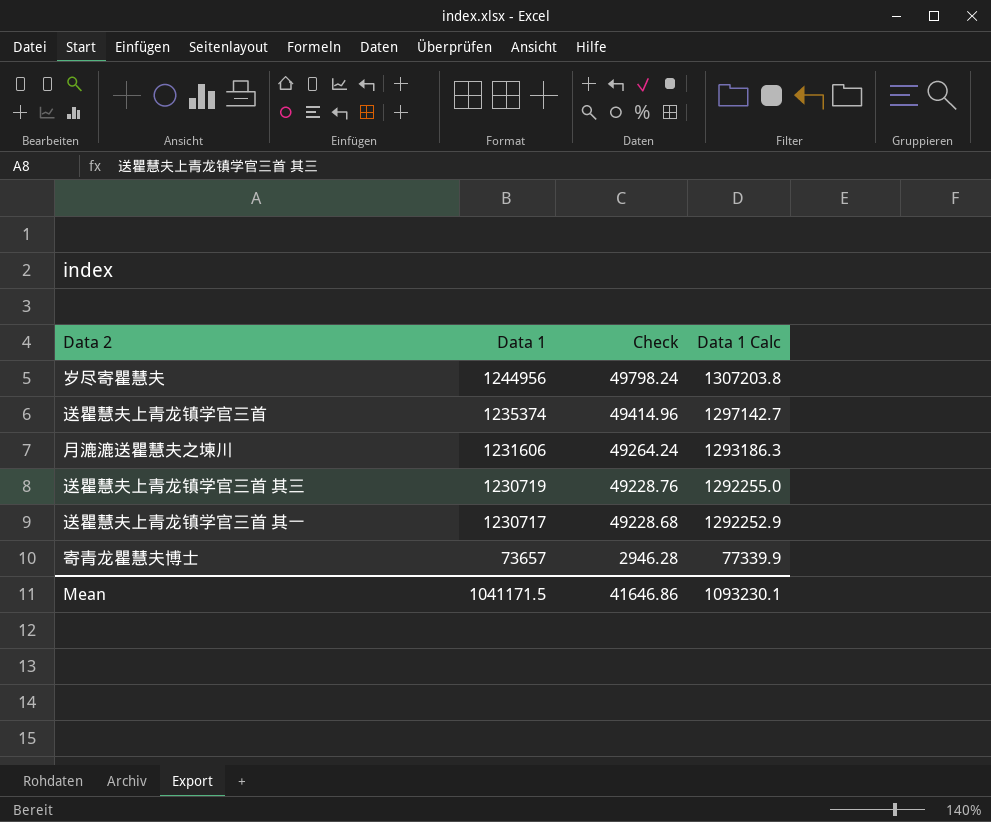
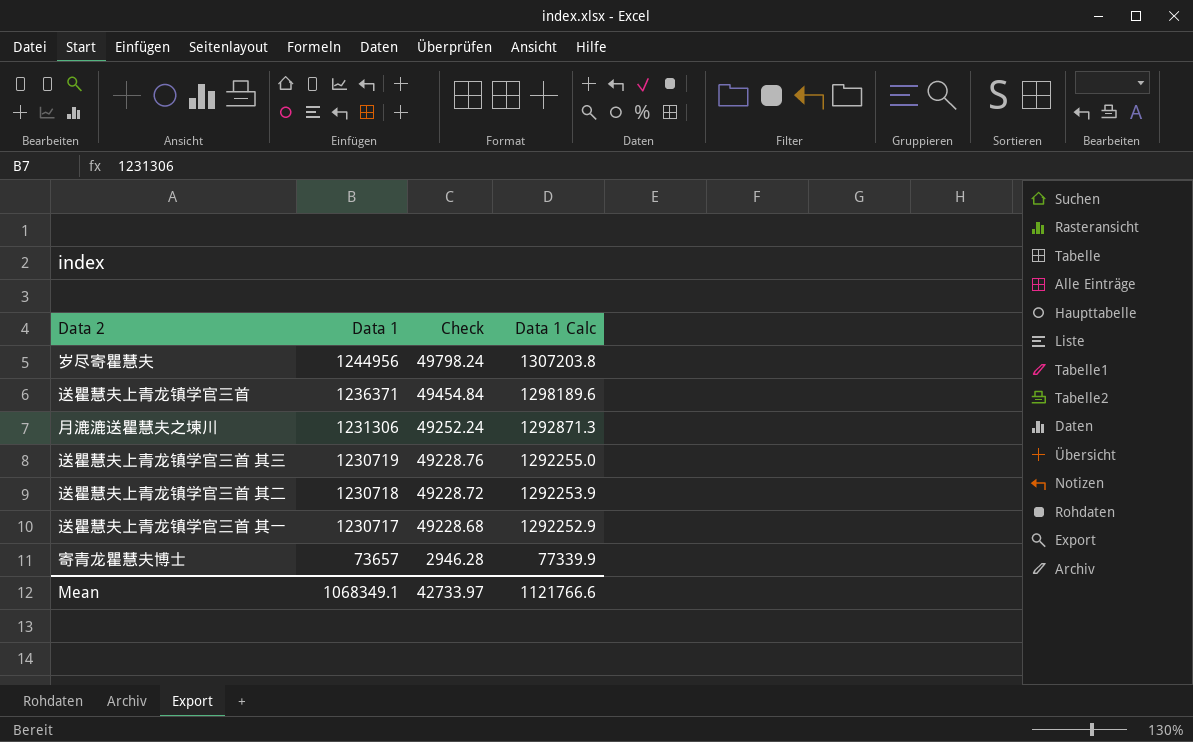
送瞿慧夫上青龙镇学官三首 | Data 1: 1235374 -> 1236371
送瞿慧夫上青龙镇学官三首 | Check: 49414.96 -> 49454.84
送瞿慧夫上青龙镇学官三首 | Data 1 Calc: 1297142.7 -> 1298189.6
月漉漉送瞿慧夫之堜川 | Data 1: 1231606 -> 1231306
月漉漉送瞿慧夫之堜川 | Check: 49264.24 -> 49252.24
月漉漉送瞿慧夫之堜川 | Data 1 Calc: 1293186.3 -> 1292871.3
row 送瞿慧夫上青龙镇学官三首 其二: none -> 1230718 | 49228.72 | 1292253.9
Mean | Data 1: 1041171.5 -> 1068349.1
Mean | Check: 41646.86 -> 42733.97
Mean | Data 1 Calc: 1093230.1 -> 1121766.6

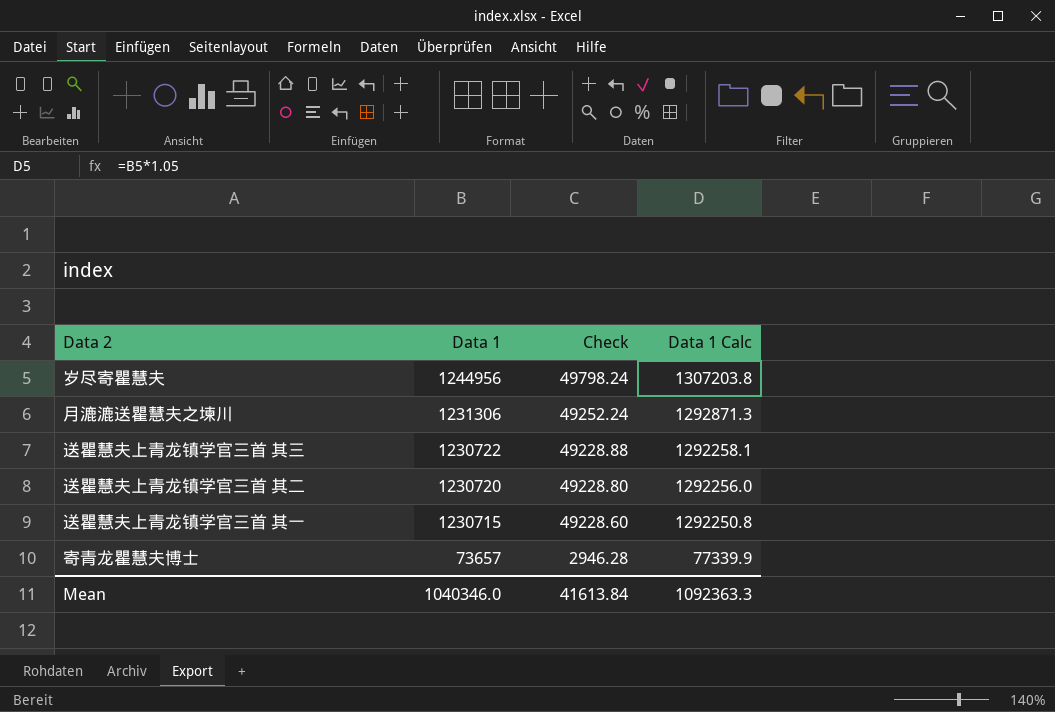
row 送瞿慧夫上青龙镇学官三首: 1236371 | 49454.84 | 1298189.6 -> none
送瞿慧夫上青龙镇学官三首 其三 | Data 1: 1230719 -> 1230722
送瞿慧夫上青龙镇学官三首 其三 | Check: 49228.76 -> 49228.88
送瞿慧夫上青龙镇学官三首 其三 | Data 1 Calc: 1292255.0 -> 1292258.1
送瞿慧夫上青龙镇学官三首 其二 | Data 1: 1230718 -> 1230720
送瞿慧夫上青龙镇学官三首 其二 | Check: 49228.72 -> 49228.80
送瞿慧夫上青龙镇学官三首 其二 | Data 1 Calc: 1292253.9 -> 1292256.0
送瞿慧夫上青龙镇学官三首 其一 | Data 1: 1230717 -> 1230715
送瞿慧夫上青龙镇学官三首 其一 | Check: 49228.68 -> 49228.60
送瞿慧夫上青龙镇学官三首 其一 | Data 1 Calc: 1292252.9 -> 1292250.8
Mean | Data 1: 1068349.1 -> 1040346.0
Mean | Check: 42733.97 -> 41613.84
Mean | Data 1 Calc: 1121766.6 -> 1092363.3

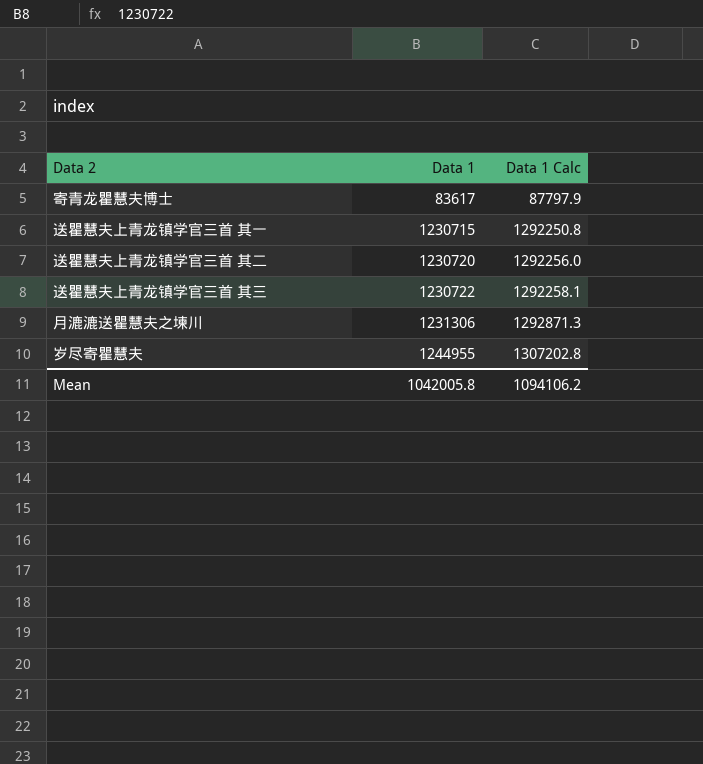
row order: Data 1 descending -> Data 1 ascending
column Check | formula: [Data 1] * 0.04 -> none
寄青龙瞿慧夫博士 | Data 1: 73657 -> 83617
寄青龙瞿慧夫博士 | Data 1 Calc: 77339.9 -> 87797.9
岁尽寄瞿慧夫 | Data 1: 1244956 -> 1244955
岁尽寄瞿慧夫 | Data 1 Calc: 1307203.8 -> 1307202.8
Mean | Data 1: 1040346.0 -> 1042005.8
Mean | Data 1 Calc: 1092363.3 -> 1094106.2

